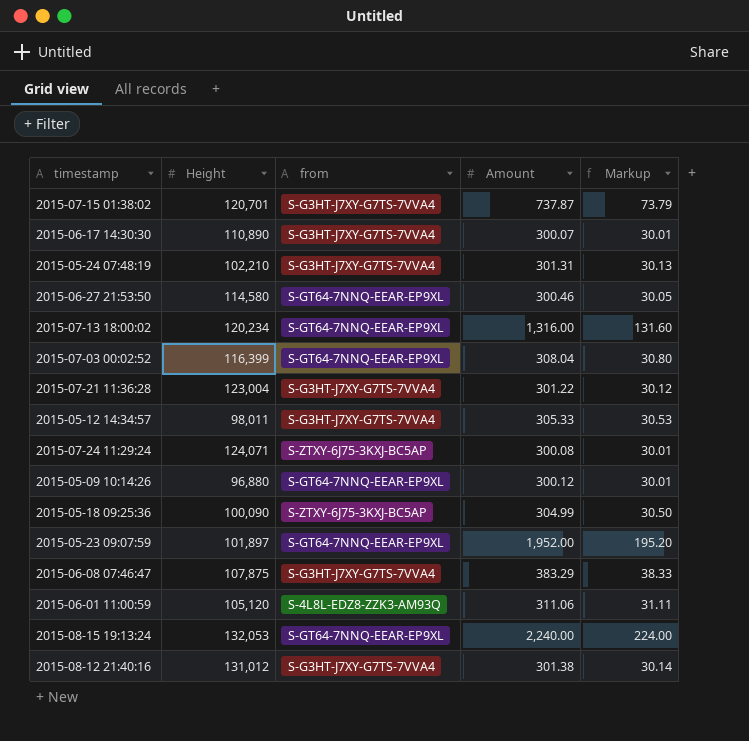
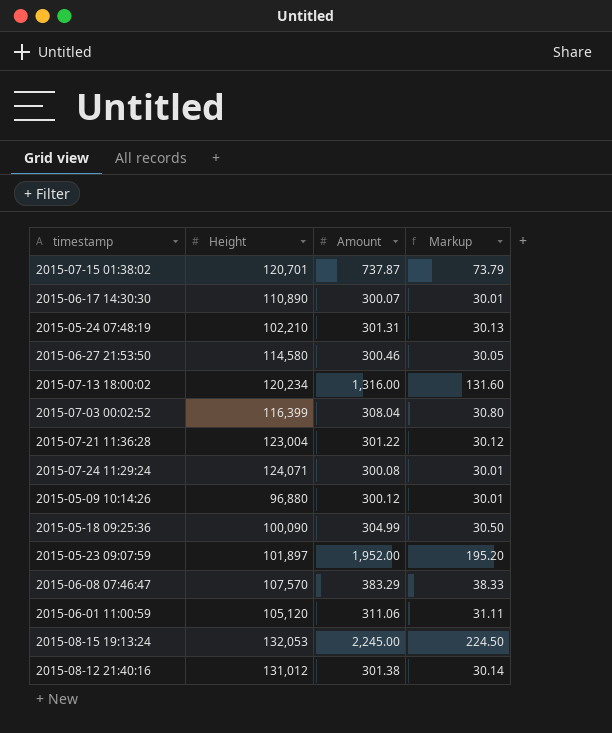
column from | position: 3 -> none
row 2015-05-12 14:34:57: 98,011 | S-G3HT-J7XY-G7TS-7VVA4 | 305.33 | 30.53 -> none
2015-06-08 07:46:47 | Height: 107,875 -> 107,570
2015-08-15 19:13:24 | Amount: 2,240.00 -> 2,245.00
2015-08-15 19:13:24 | Markup: 224.00 -> 224.50

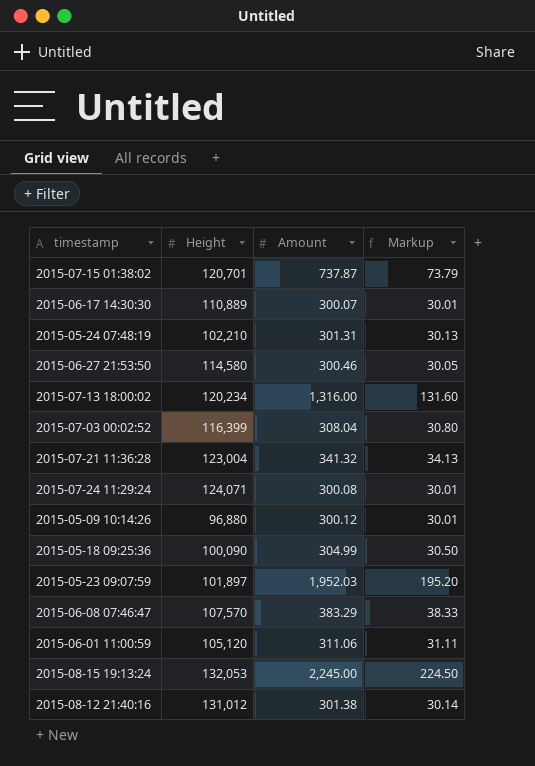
2015-06-17 14:30:30 | Height: 110,890 -> 110,889
2015-07-21 11:36:28 | Amount: 301.22 -> 341.32
2015-07-21 11:36:28 | Markup: 30.12 -> 34.13
2015-05-23 09:07:59 | Amount: 1,952.00 -> 1,952.03

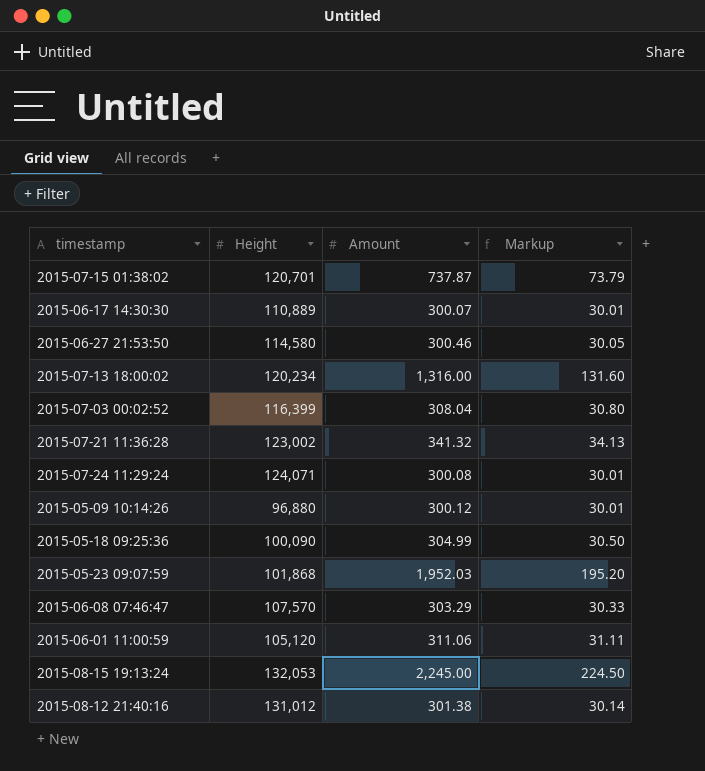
row 2015-05-24 07:48:19: 102,210 | 301.31 | 30.13 -> none
2015-07-21 11:36:28 | Height: 123,004 -> 123,002
2015-05-23 09:07:59 | Height: 101,897 -> 101,868
2015-06-08 07:46:47 | Amount: 383.29 -> 303.29
2015-06-08 07:46:47 | Markup: 38.33 -> 30.33

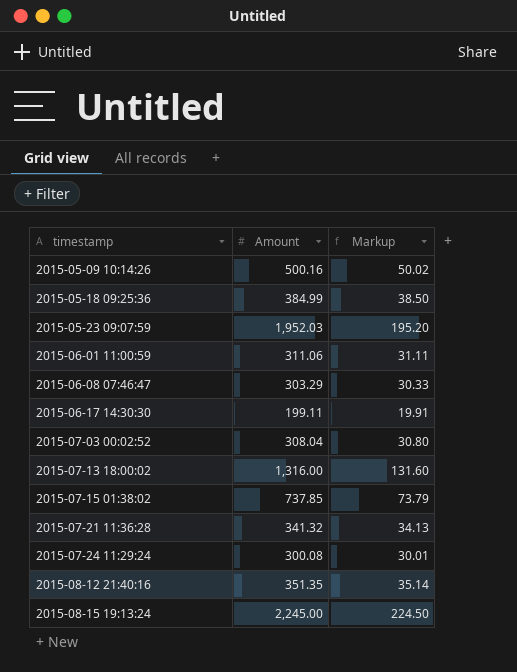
row order: none -> timestamp ascending
column Height | position: 2 -> none
row 2015-06-27 21:53:50: 114,580 | 300.46 | 30.05 -> none
2015-05-09 10:14:26 | Amount: 300.12 -> 500.16
2015-05-09 10:14:26 | Markup: 30.01 -> 50.02
2015-05-18 09:25:36 | Amount: 304.99 -> 384.99
2015-05-18 09:25:36 | Markup: 30.50 -> 38.50
2015-06-17 14:30:30 | Amount: 300.07 -> 199.11
2015-06-17 14:30:30 | Markup: 30.01 -> 19.91
2015-07-15 01:38:02 | Amount: 737.87 -> 737.85
2015-08-12 21:40:16 | Amount: 301.38 -> 351.35
2015-08-12 21:40:16 | Markup: 30.14 -> 35.14

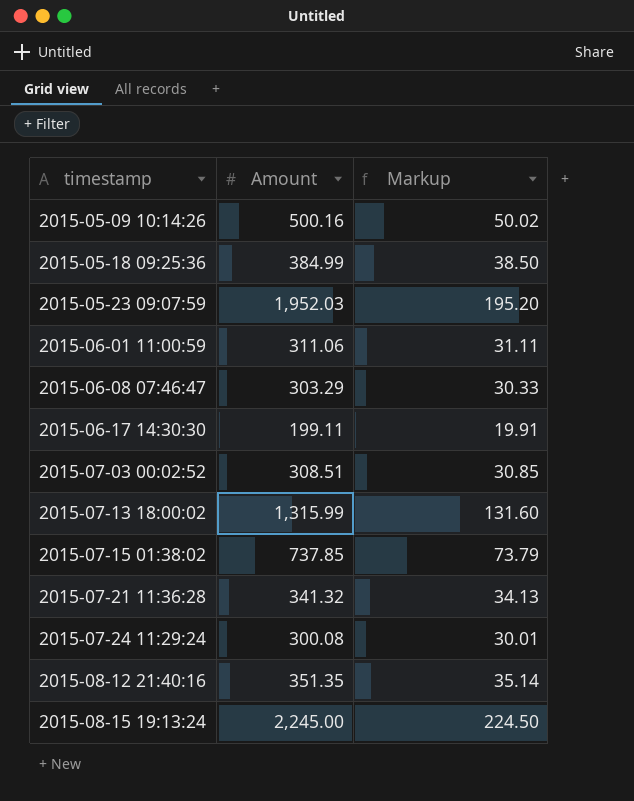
2015-07-03 00:02:52 | Amount: 308.04 -> 308.51
2015-07-03 00:02:52 | Markup: 30.80 -> 30.85
2015-07-13 18:00:02 | Amount: 1,316.00 -> 1,315.99

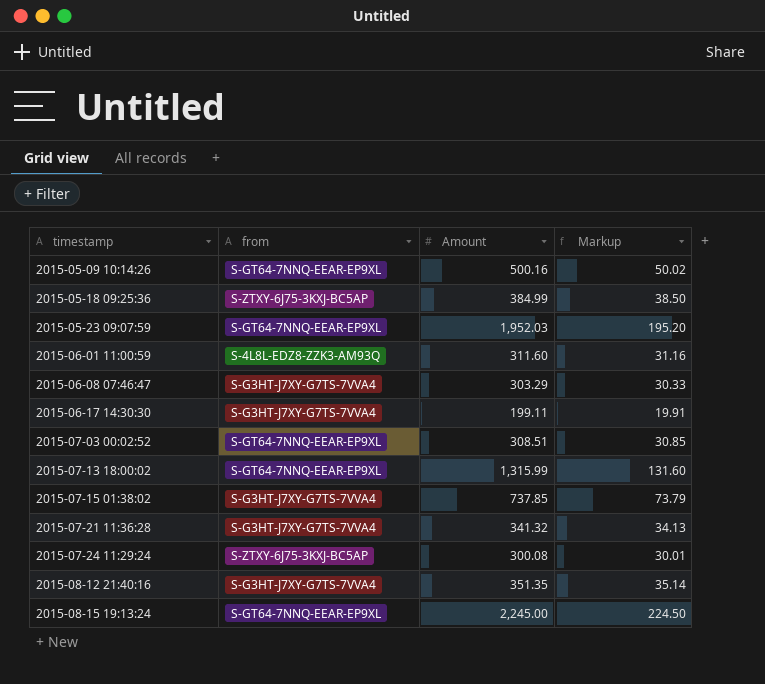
column from | position: none -> 2
2015-06-01 11:00:59 | Amount: 311.06 -> 311.60
2015-06-01 11:00:59 | Markup: 31.11 -> 31.16

